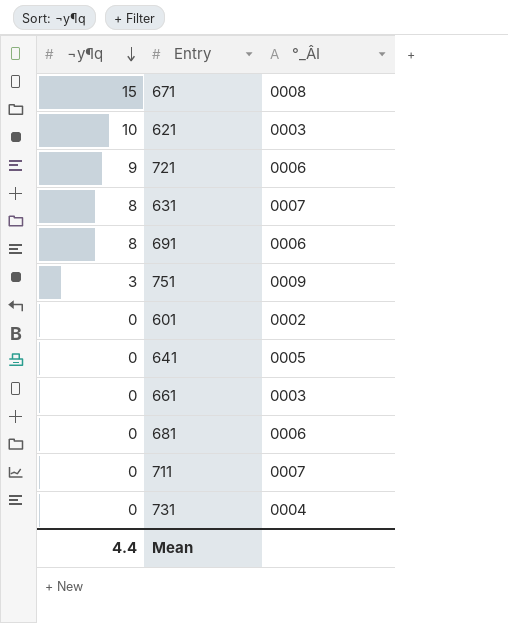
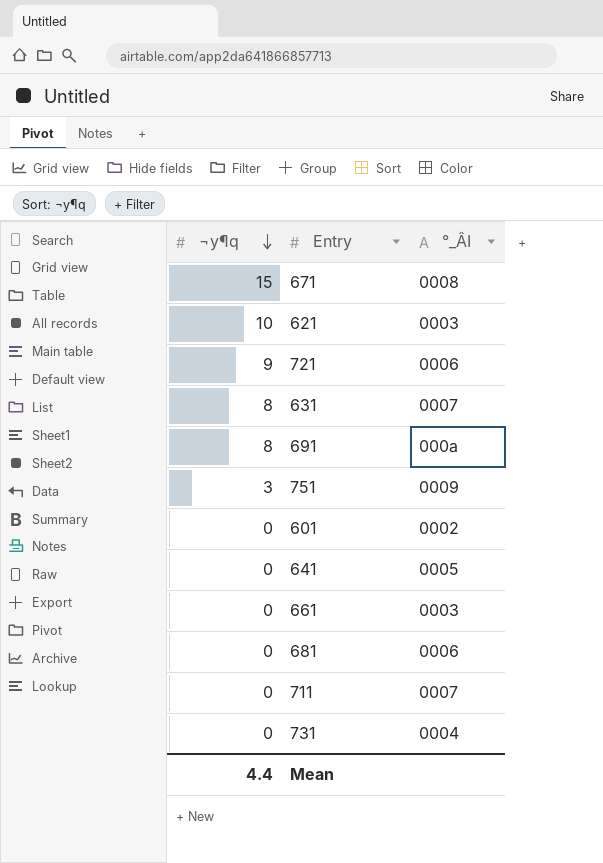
691 | °_ÂI: 0006 -> 000a

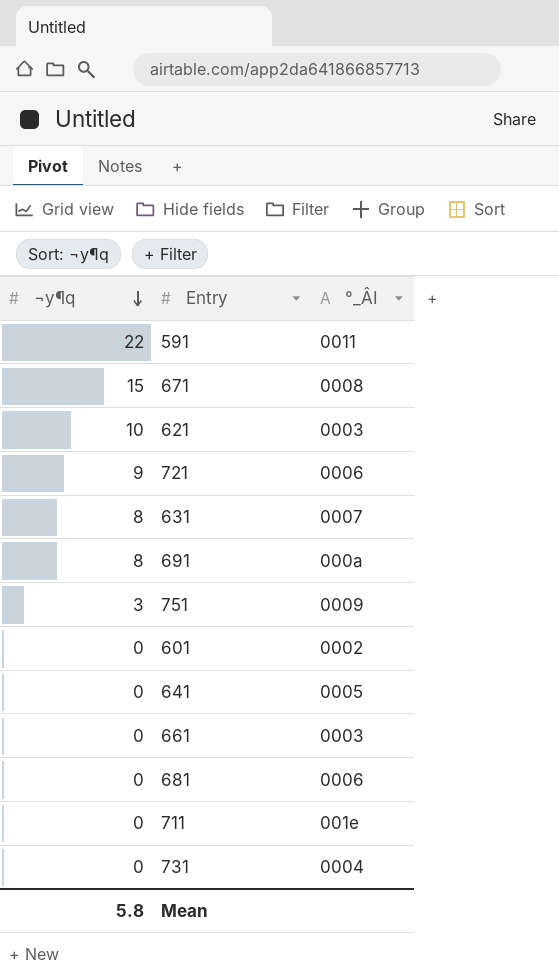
row 591: none -> 22 | 0011
711 | °_ÂI: 0007 -> 001e
Mean | ¬y¶q: 4.4 -> 5.8

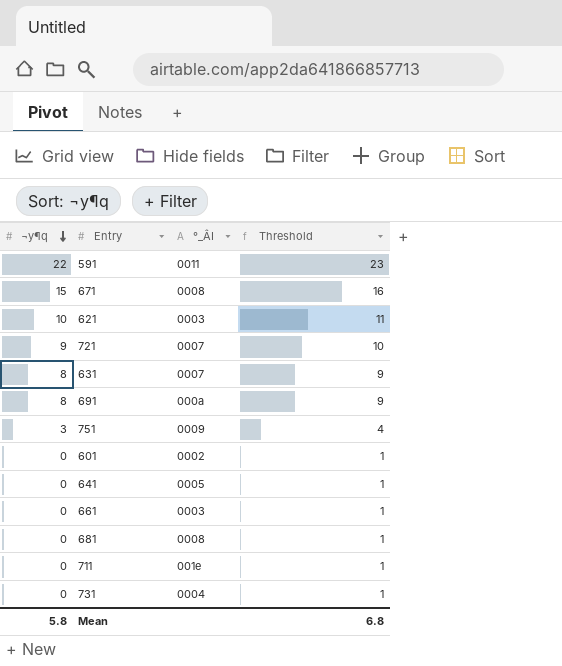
column Threshold | formula: none -> [¬y¶q] + 1
721 | °_ÂI: 0006 -> 0007
681 | °_ÂI: 0006 -> 0008

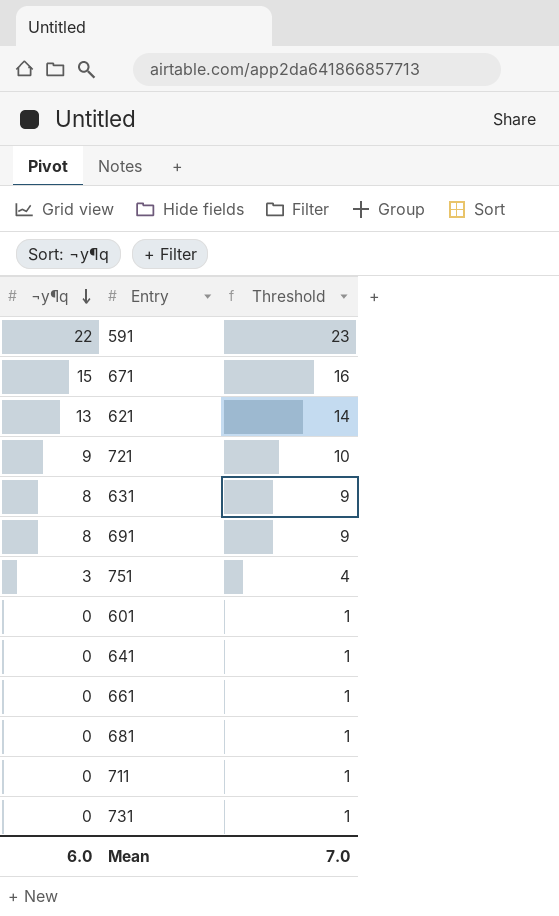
column °_ÂI | position: 3 -> none
621 | ¬y¶q: 10 -> 13
621 | Threshold: 11 -> 14
Mean | ¬y¶q: 5.8 -> 6.0
Mean | Threshold: 6.8 -> 7.0

